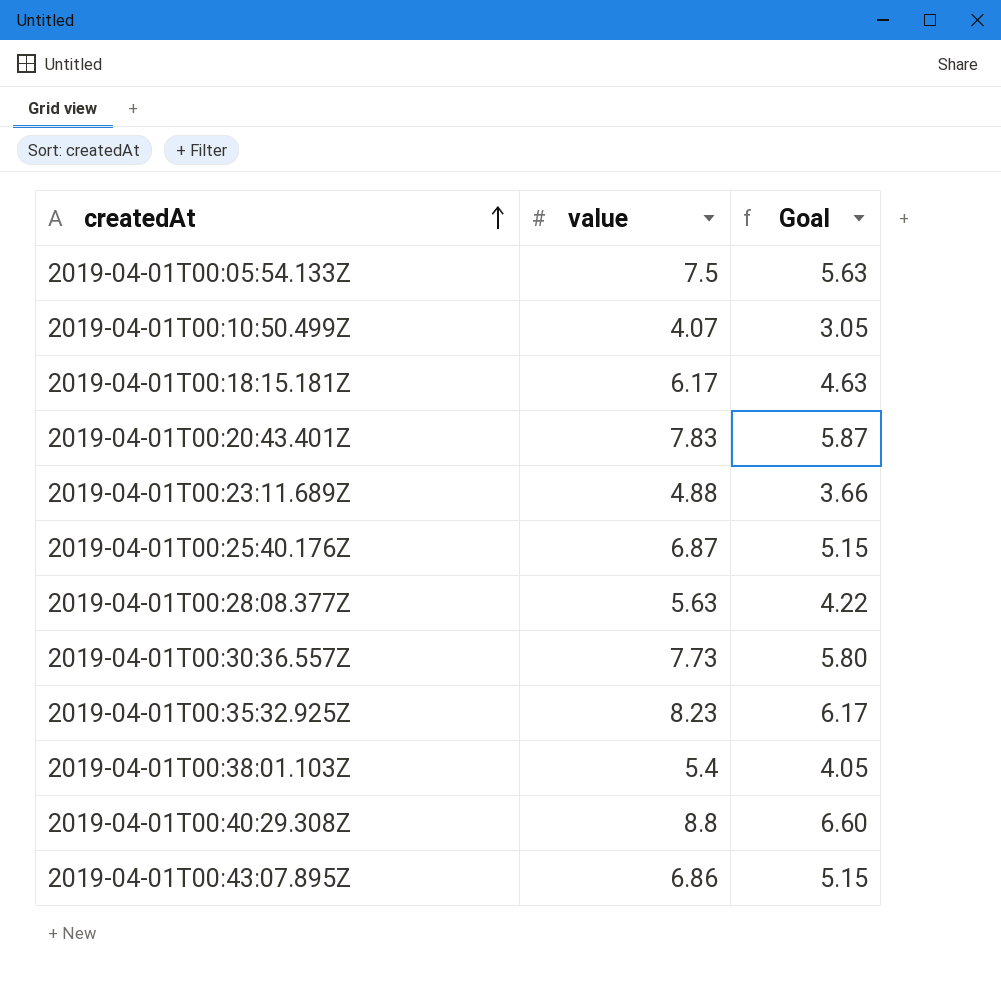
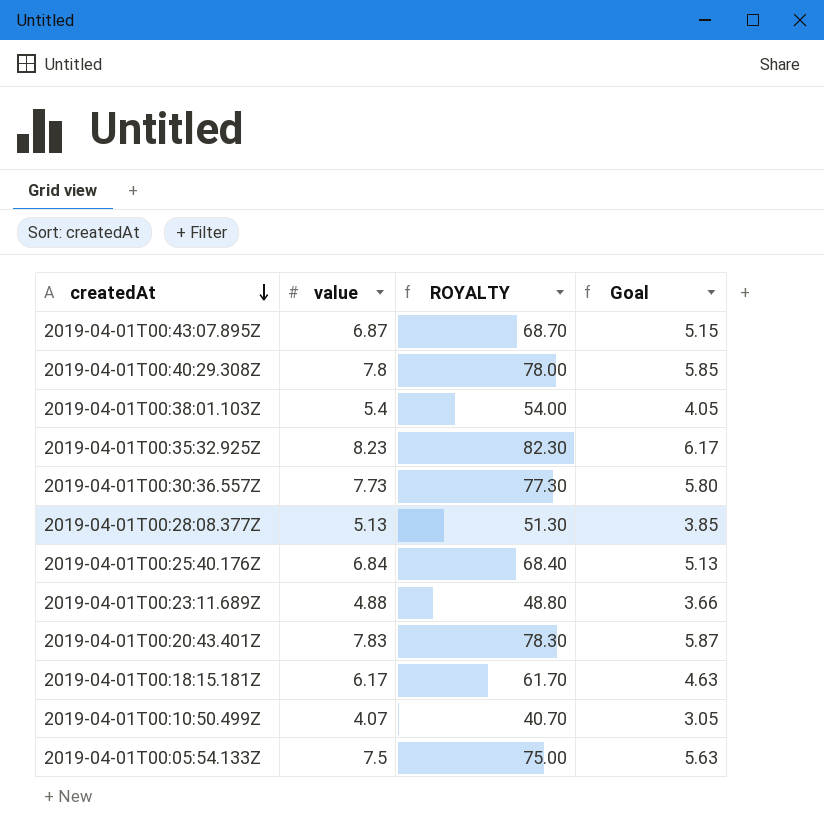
row order: createdAt ascending -> createdAt descending
column ROYALTY | formula: none -> [value] * 10
2019-04-01T00:43:07.895Z | value: 6.86 -> 6.87
2019-04-01T00:40:29.308Z | value: 8.8 -> 7.8
2019-04-01T00:40:29.308Z | Goal: 6.60 -> 5.85
2019-04-01T00:28:08.377Z | value: 5.63 -> 5.13
2019-04-01T00:28:08.377Z | Goal: 4.22 -> 3.85
2019-04-01T00:25:40.176Z | value: 6.87 -> 6.84
2019-04-01T00:25:40.176Z | Goal: 5.15 -> 5.13

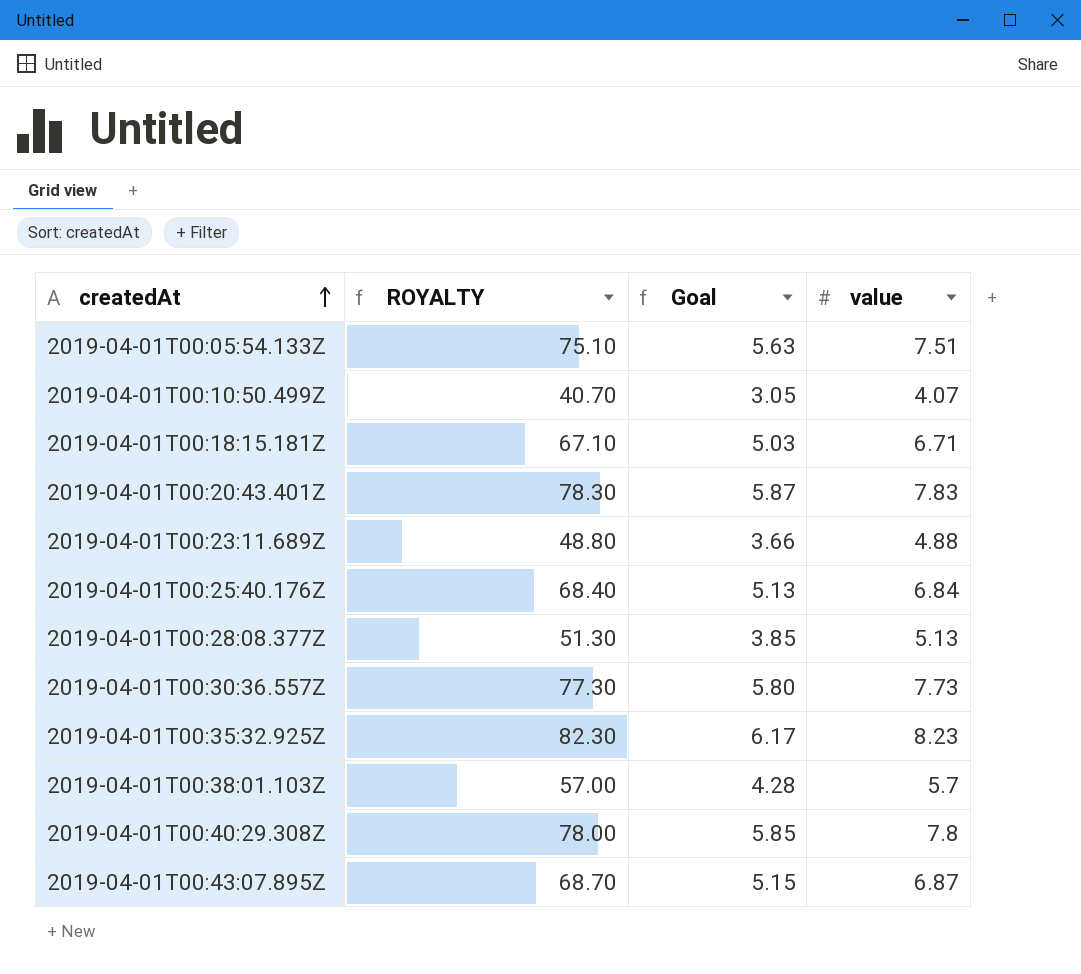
row order: createdAt descending -> createdAt ascending
column value | position: 2 -> 4
2019-04-01T00:05:54.133Z | ROYALTY: 75.00 -> 75.10
2019-04-01T00:05:54.133Z | value: 7.5 -> 7.51
2019-04-01T00:18:15.181Z | ROYALTY: 61.70 -> 67.10
2019-04-01T00:18:15.181Z | Goal: 4.63 -> 5.03
2019-04-01T00:18:15.181Z | value: 6.17 -> 6.71
2019-04-01T00:38:01.103Z | ROYALTY: 54.00 -> 57.00
2019-04-01T00:38:01.103Z | Goal: 4.05 -> 4.28
2019-04-01T00:38:01.103Z | value: 5.4 -> 5.7

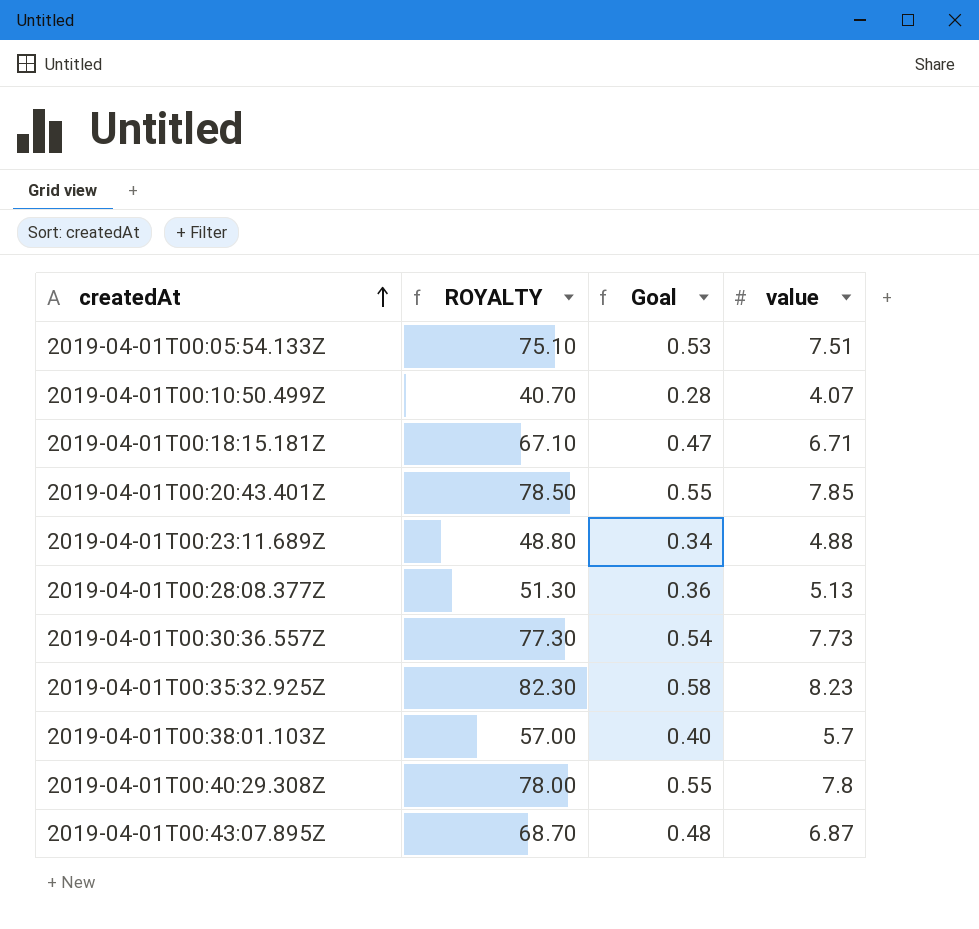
column Goal | formula: [value] * 0.75 -> [value] * 0.07
row 2019-04-01T00:25:40.176Z: 68.40 | 5.13 | 6.84 -> none
2019-04-01T00:20:43.401Z | ROYALTY: 78.30 -> 78.50
2019-04-01T00:20:43.401Z | value: 7.83 -> 7.85

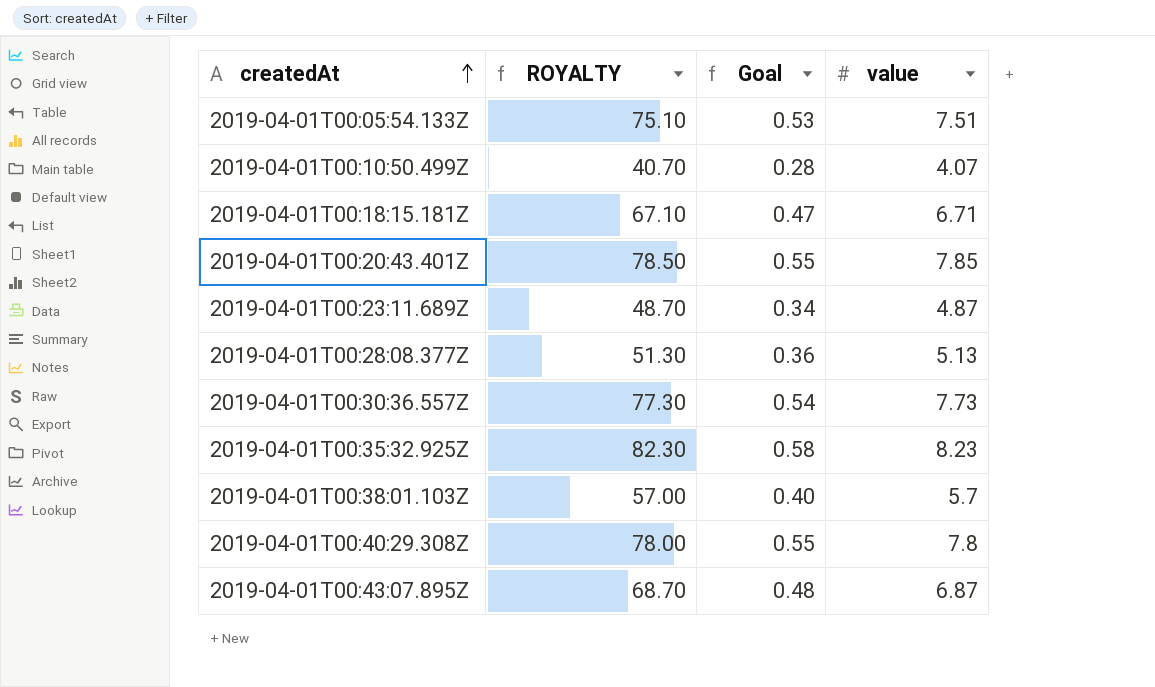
2019-04-01T00:23:11.689Z | ROYALTY: 48.80 -> 48.70
2019-04-01T00:23:11.689Z | value: 4.88 -> 4.87

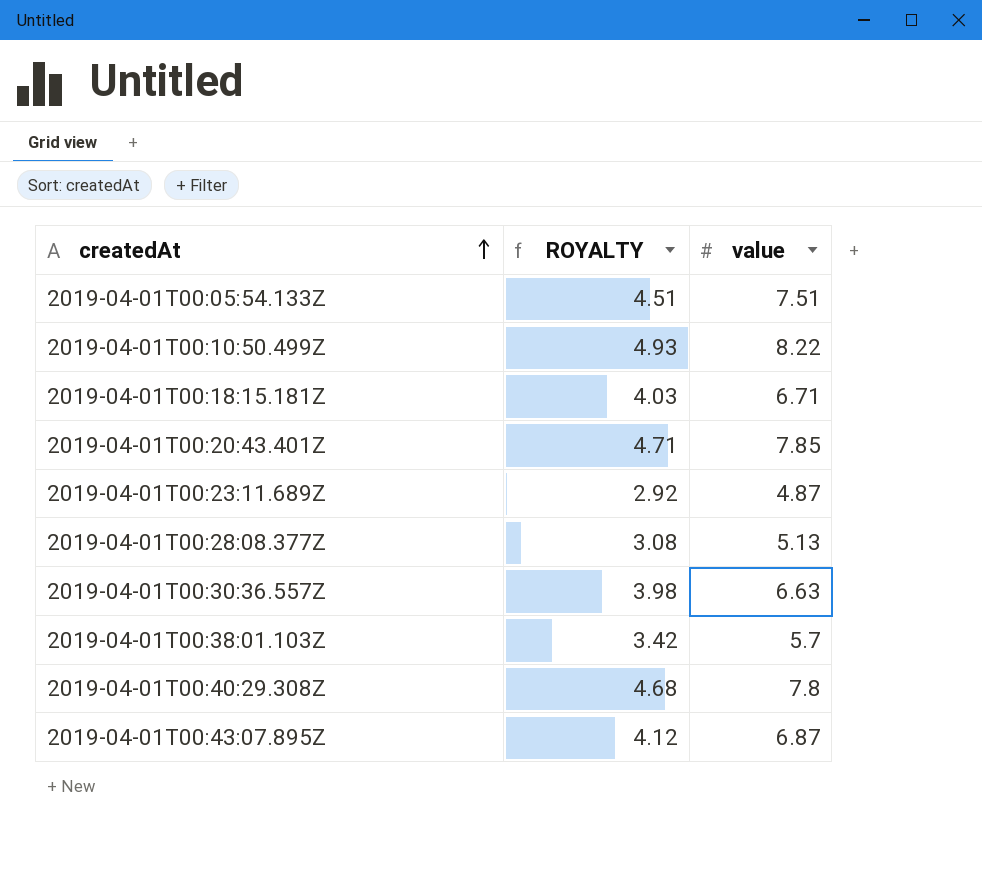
column Goal | formula: [value] * 0.07 -> none
column ROYALTY | formula: [value] * 10 -> [value] * 0.6
row 2019-04-01T00:35:32.925Z: 82.30 | 0.58 | 8.23 -> none
2019-04-01T00:10:50.499Z | value: 4.07 -> 8.22
2019-04-01T00:30:36.557Z | value: 7.73 -> 6.63

